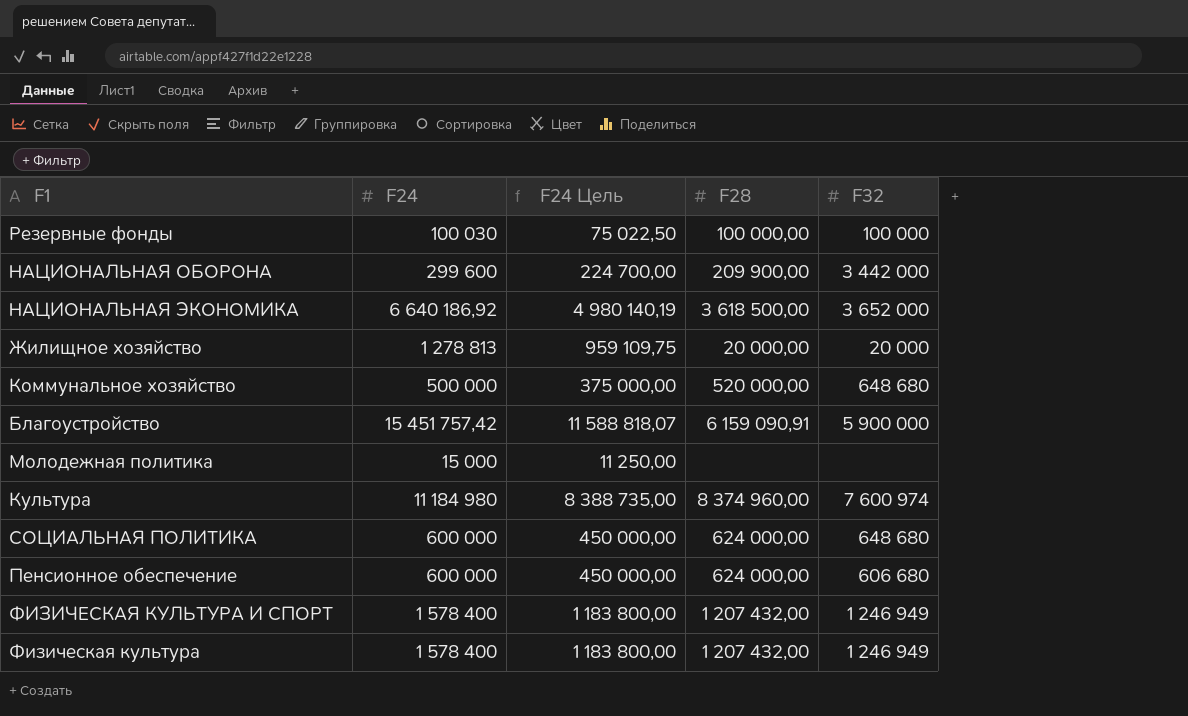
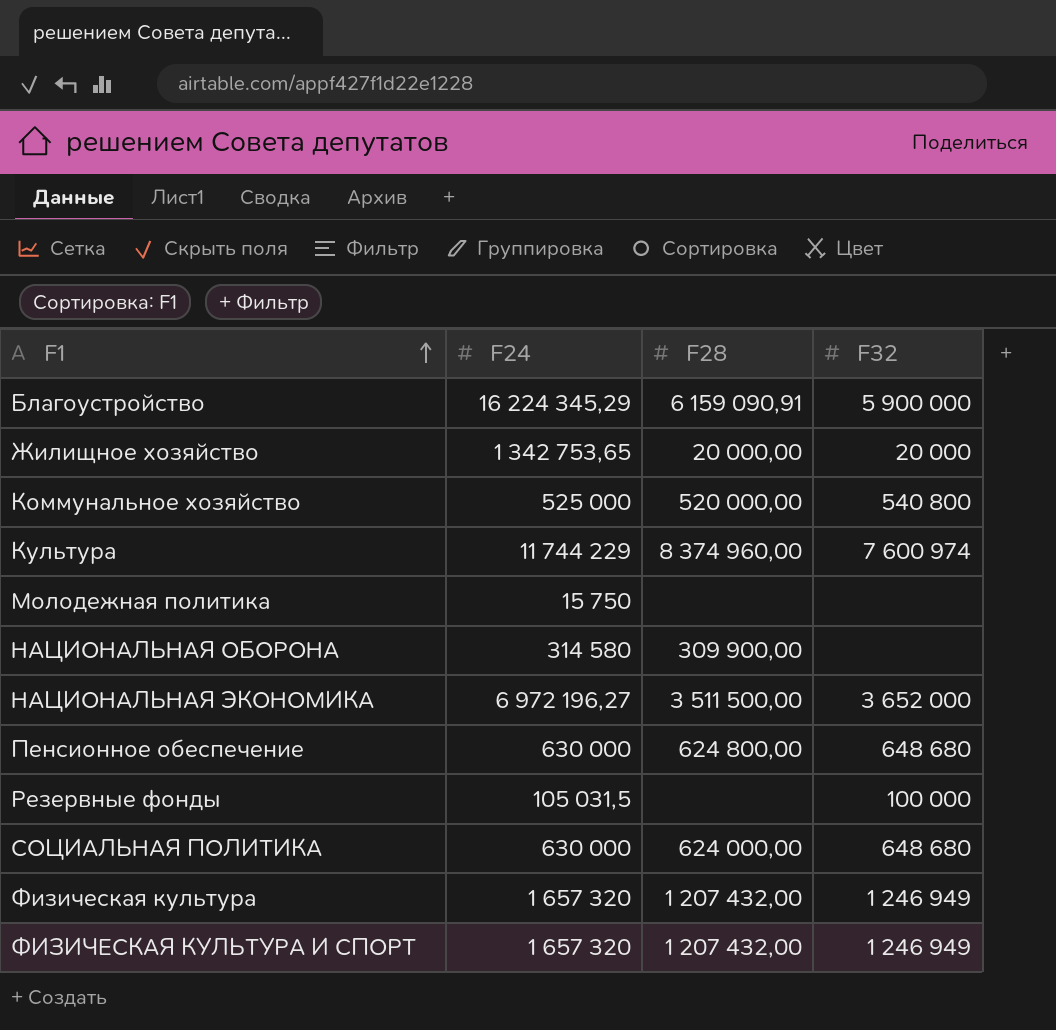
row order: none -> F1 ascending
column F24 Цель | formula: [F24] * 0,75 -> none
Благоустройство | F24: 15 451 757,42 -> 16 224 345,29
Жилищное хозяйство | F24: 1 278 813 -> 1 342 753,65
Коммунальное хозяйство | F24: 500 000 -> 525 000
Коммунальное хозяйство | F32: 648 680 -> 540 800
Культура | F24: 11 184 980 -> 11 744 229
Молодежная политика | F24: 15 000 -> 15 750
НАЦИОНАЛЬНАЯ ОБОРОНА | F24: 299 600 -> 314 580
НАЦИОНАЛЬНАЯ ОБОРОНА | F28: 209 900,00 -> 309 900,00
НАЦИОНАЛЬНАЯ ОБОРОНА | F32: 3 442 000 -> none
НАЦИОНАЛЬНАЯ ЭКОНОМИКА | F24: 6 640 186,92 -> 6 972 196,27
НАЦИОНАЛЬНАЯ ЭКОНОМИКА | F28: 3 618 500,00 -> 3 511 500,00
Пенсионное обеспечение | F24: 600 000 -> 630 000
Пенсионное обеспечение | F28: 624 000,00 -> 624 800,00
Пенсионное обеспечение | F32: 606 680 -> 648 680
Резервные фонды | F24: 100 030 -> 105 031,5
Резервные фонды | F28: 100 000,00 -> none
СОЦИАЛЬНАЯ ПОЛИТИКА | F24: 600 000 -> 630 000
Физическая культура | F24: 1 578 400 -> 1 657 320
ФИЗИЧЕСКАЯ КУЛЬТУРА И СПОРТ | F24: 1 578 400 -> 1 657 320

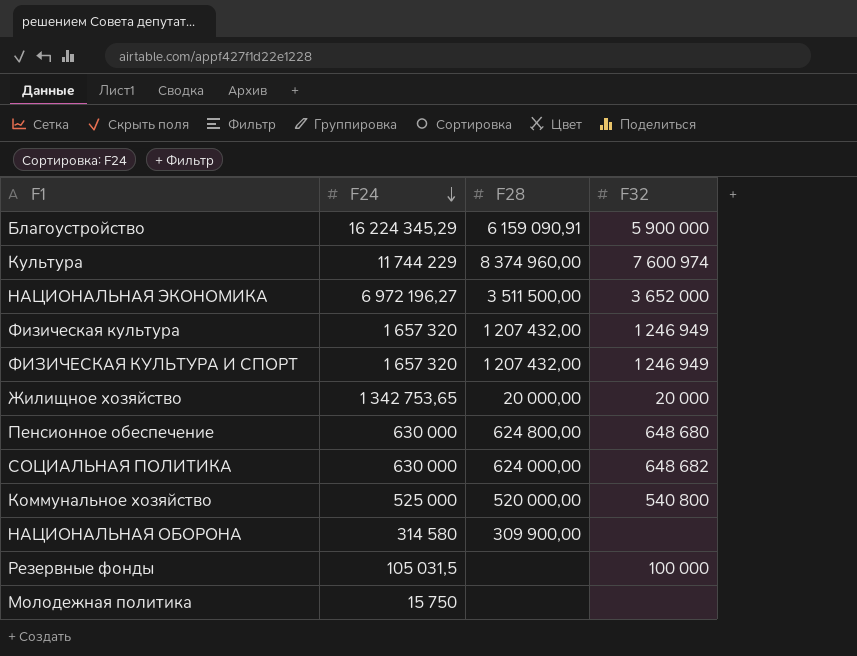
row order: F1 ascending -> F24 descending
СОЦИАЛЬНАЯ ПОЛИТИКА | F32: 648 680 -> 648 682

